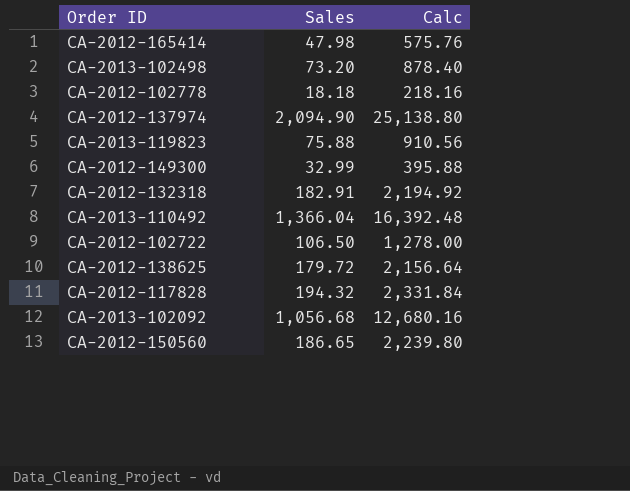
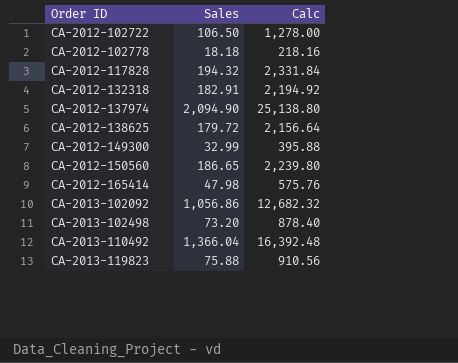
row order: none -> Order ID ascending
CA-2013-102092 | Sales: 1,056.68 -> 1,056.86
CA-2013-102092 | Calc: 12,680.16 -> 12,682.32

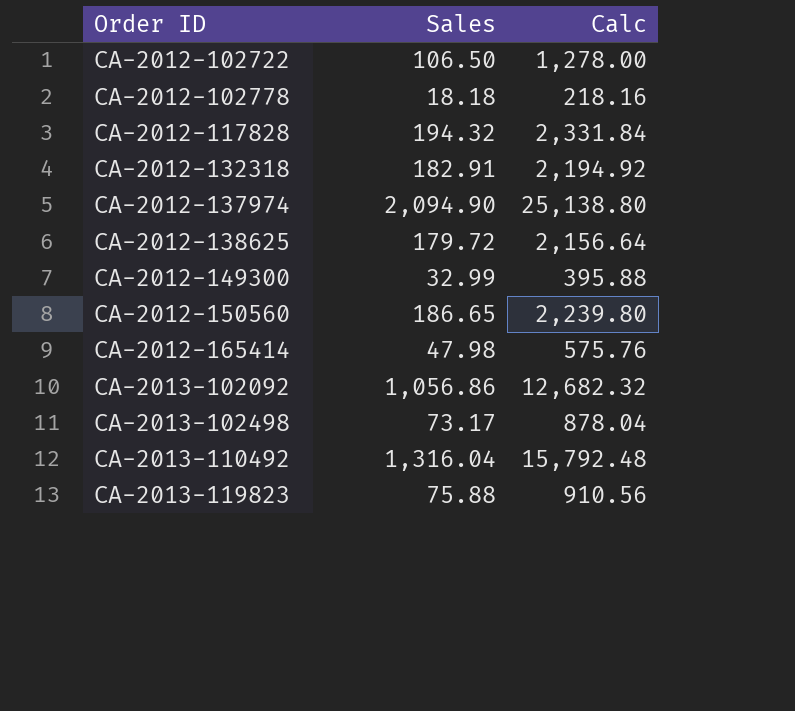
CA-2013-102498 | Sales: 73.20 -> 73.17
CA-2013-102498 | Calc: 878.40 -> 878.04
CA-2013-110492 | Sales: 1,366.04 -> 1,316.04
CA-2013-110492 | Calc: 16,392.48 -> 15,792.48

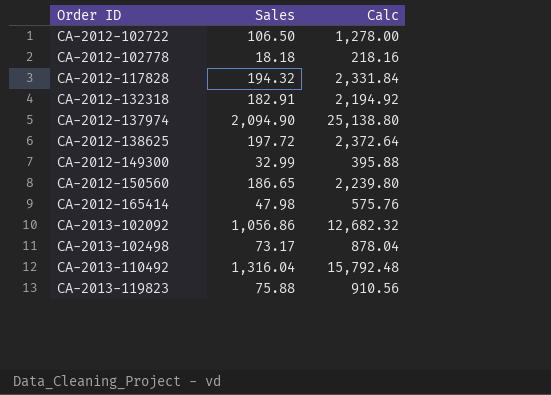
CA-2012-138625 | Sales: 179.72 -> 197.72
CA-2012-138625 | Calc: 2,156.64 -> 2,372.64

